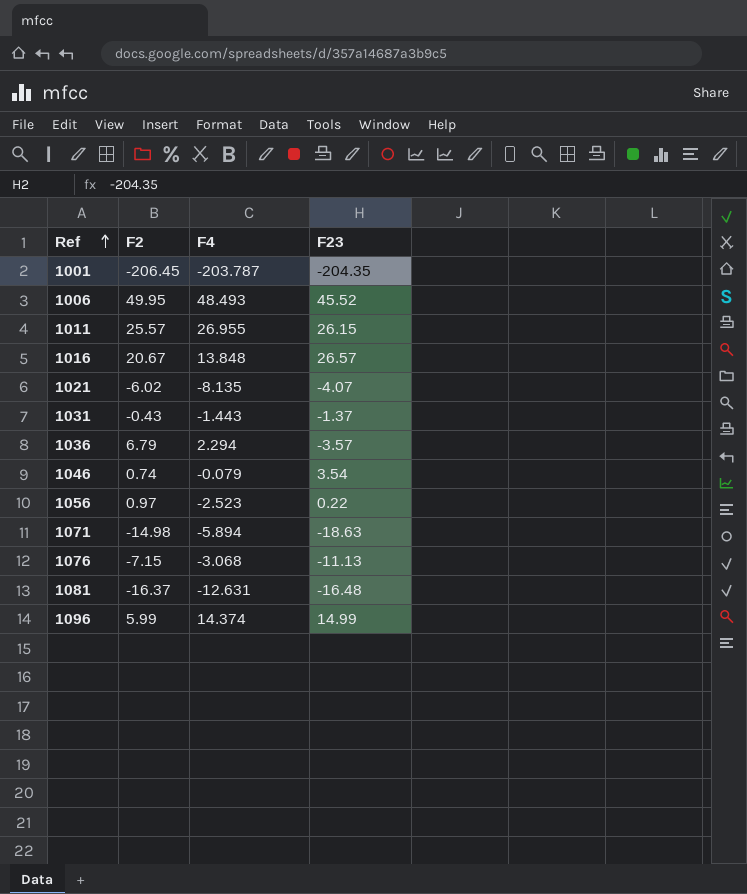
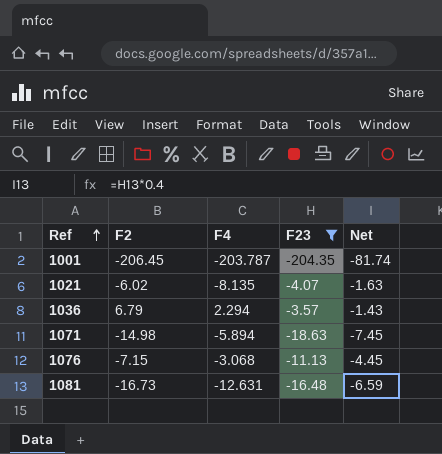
filter: none -> F23 <= -3.57
column Net | formula: none -> [F23] * 0.4
1081 | F2: -16.37 -> -16.73

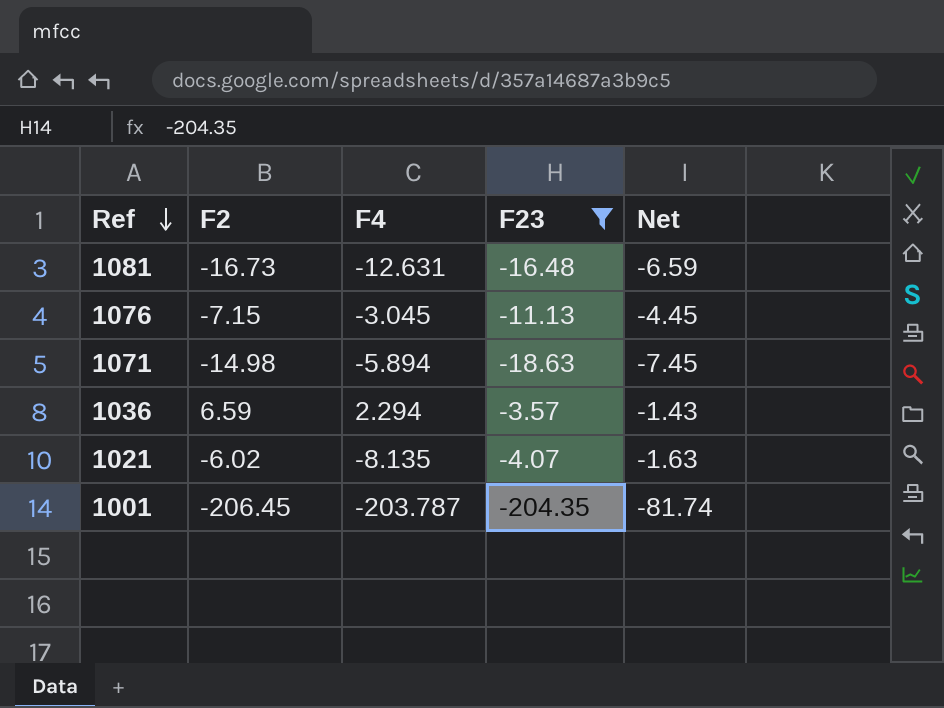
row order: Ref ascending -> Ref descending
1076 | F4: -3.068 -> -3.045
1036 | F2: 6.79 -> 6.59

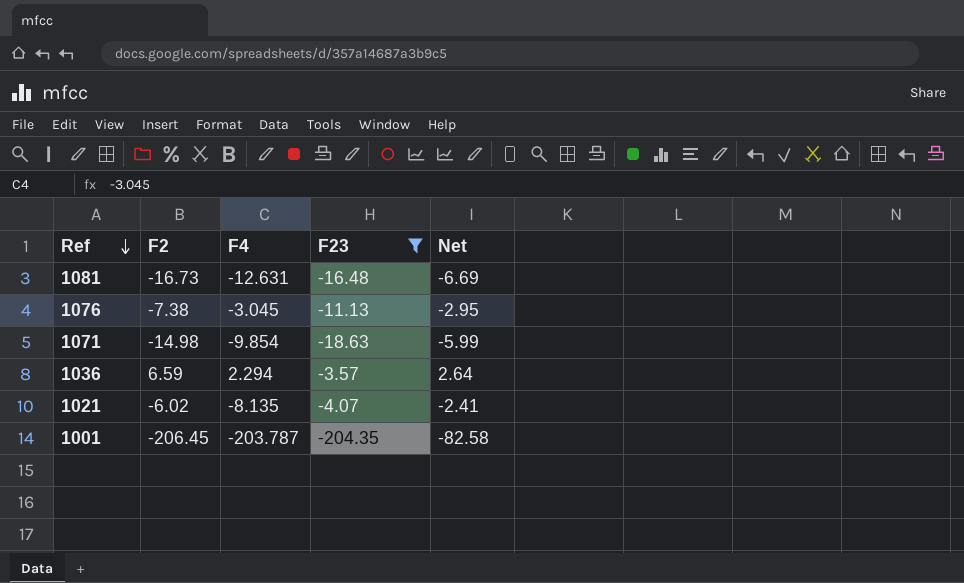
column Net | formula: [F23] * 0.4 -> [F2] * 0.4
1076 | F2: -7.15 -> -7.38
1071 | F4: -5.894 -> -9.854

